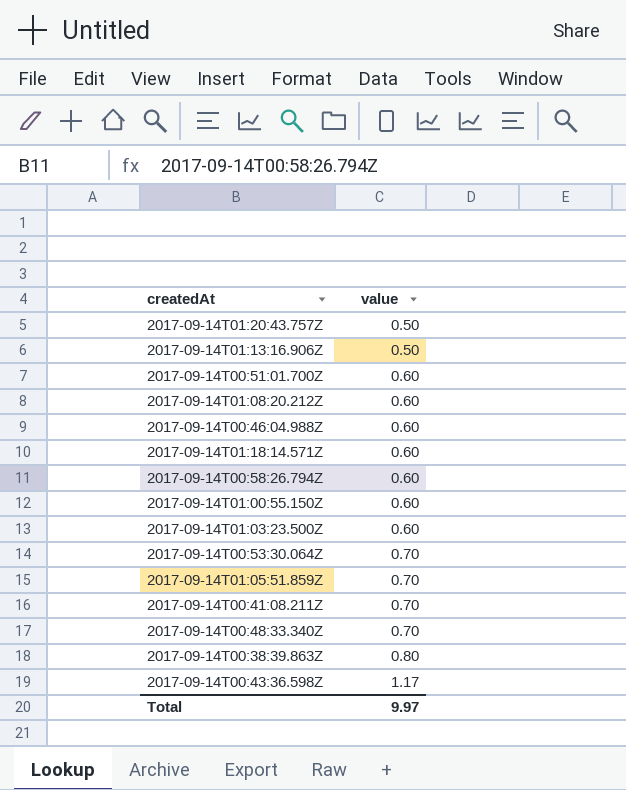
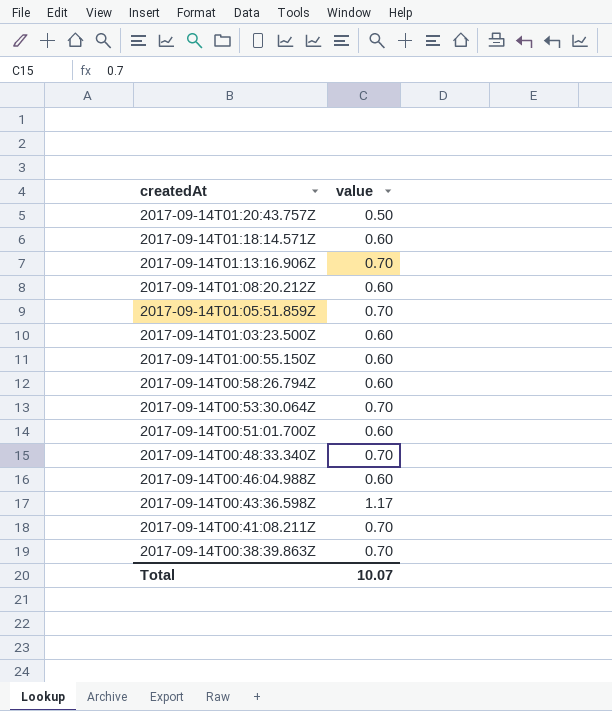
row order: value ascending -> createdAt descending
2017-09-14T01:13:16.906Z | value: 0.50 -> 0.70
2017-09-14T00:38:39.863Z | value: 0.80 -> 0.70
Total | value: 9.97 -> 10.07

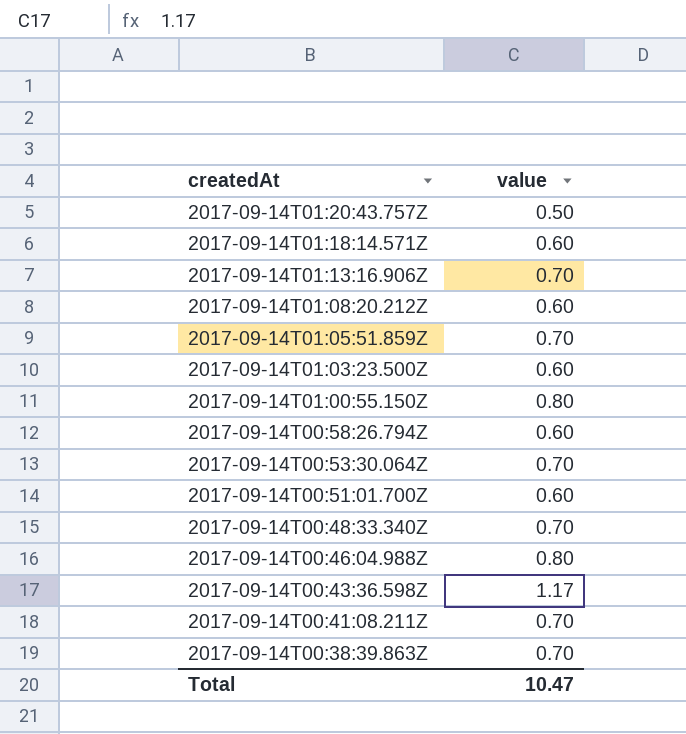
2017-09-14T01:00:55.150Z | value: 0.60 -> 0.80
2017-09-14T00:46:04.988Z | value: 0.60 -> 0.80
Total | value: 10.07 -> 10.47

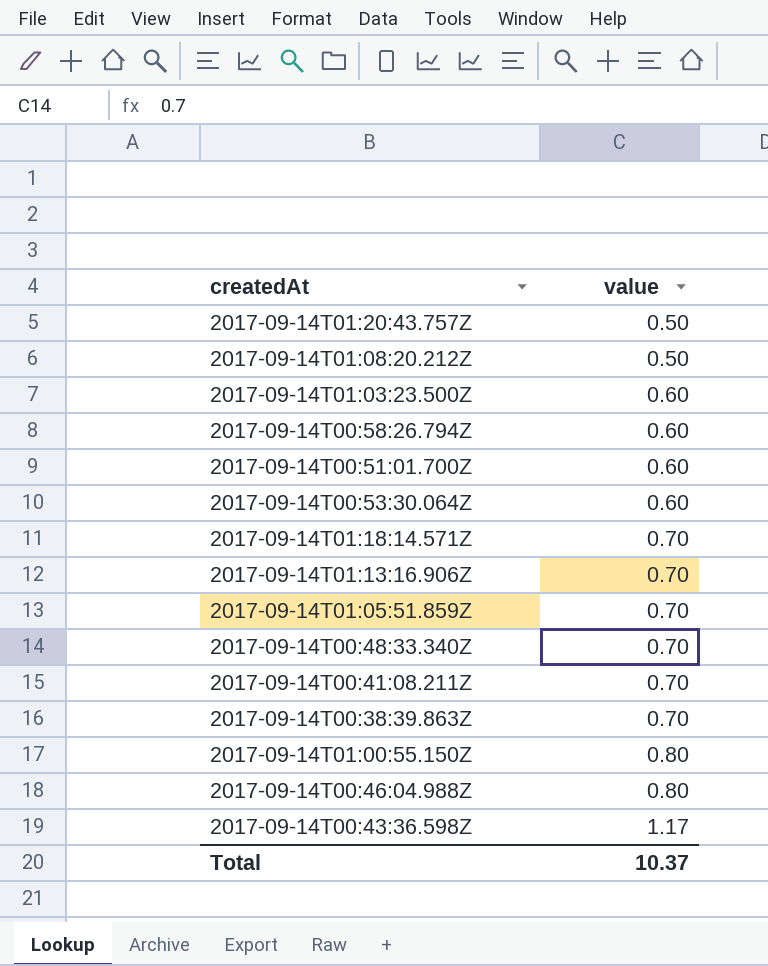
row order: createdAt descending -> value ascending
2017-09-14T01:08:20.212Z | value: 0.60 -> 0.50
2017-09-14T00:53:30.064Z | value: 0.70 -> 0.60
2017-09-14T01:18:14.571Z | value: 0.60 -> 0.70
Total | value: 10.47 -> 10.37

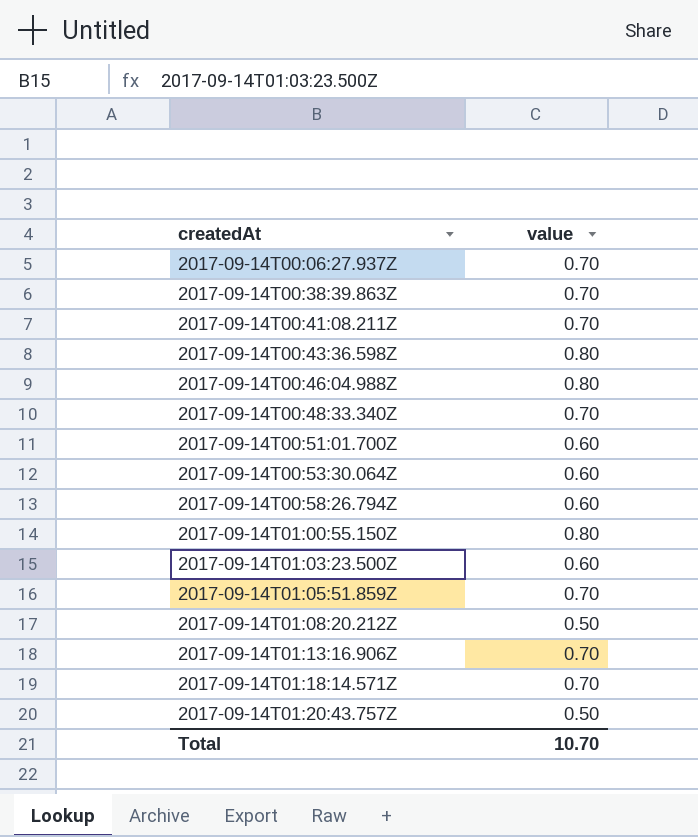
row order: value ascending -> createdAt ascending
row 2017-09-14T00:06:27.937Z: none -> 0.70
2017-09-14T00:43:36.598Z | value: 1.17 -> 0.80
Total | value: 10.37 -> 10.70

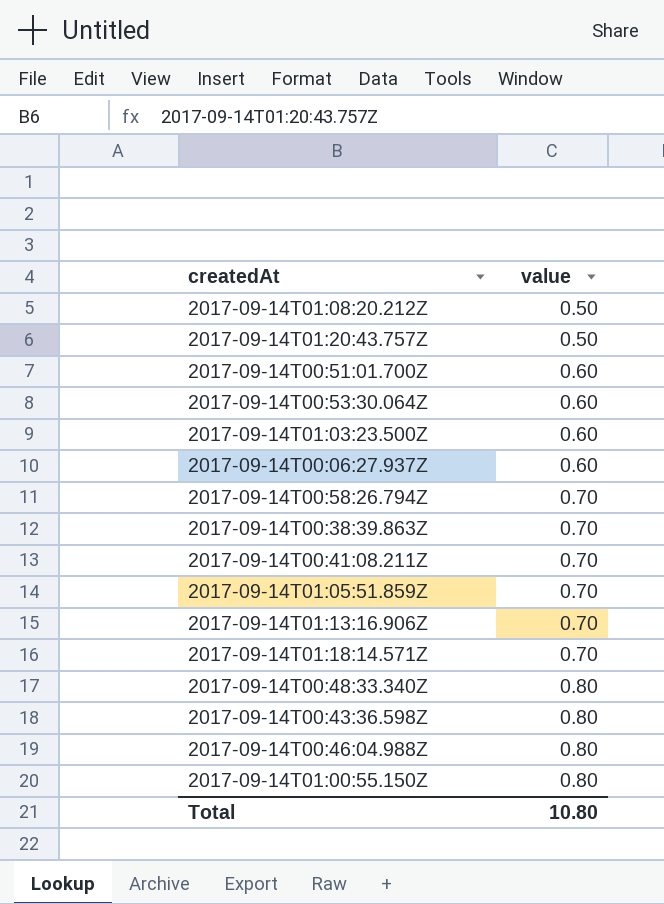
row order: createdAt ascending -> value ascending
2017-09-14T00:06:27.937Z | value: 0.70 -> 0.60
2017-09-14T00:58:26.794Z | value: 0.60 -> 0.70
2017-09-14T00:48:33.340Z | value: 0.70 -> 0.80
Total | value: 10.70 -> 10.80

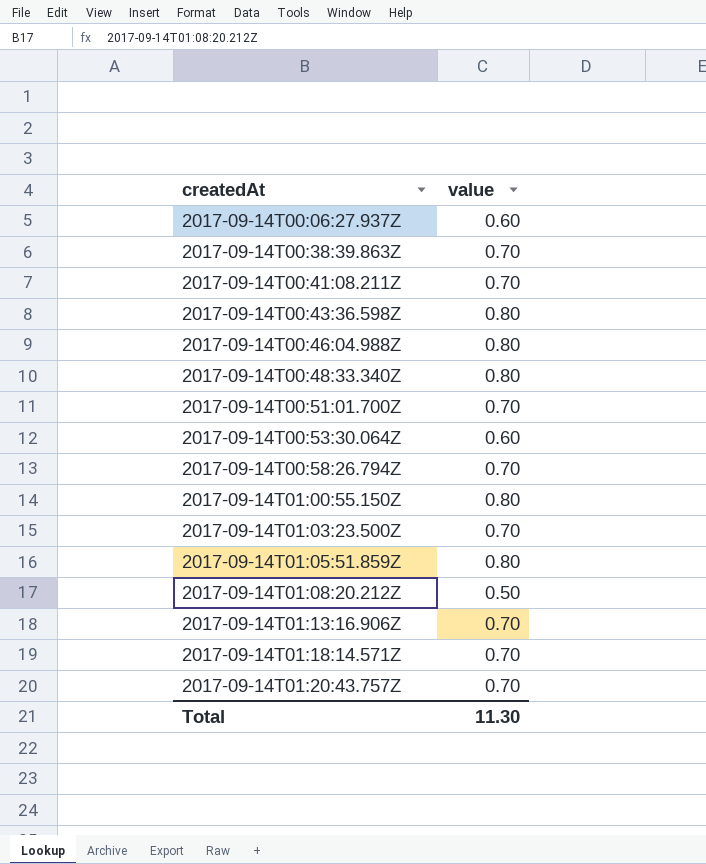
row order: value ascending -> createdAt ascending
2017-09-14T00:51:01.700Z | value: 0.60 -> 0.70
2017-09-14T01:03:23.500Z | value: 0.60 -> 0.70
2017-09-14T01:05:51.859Z | value: 0.70 -> 0.80
2017-09-14T01:20:43.757Z | value: 0.50 -> 0.70
Total | value: 10.80 -> 11.30

